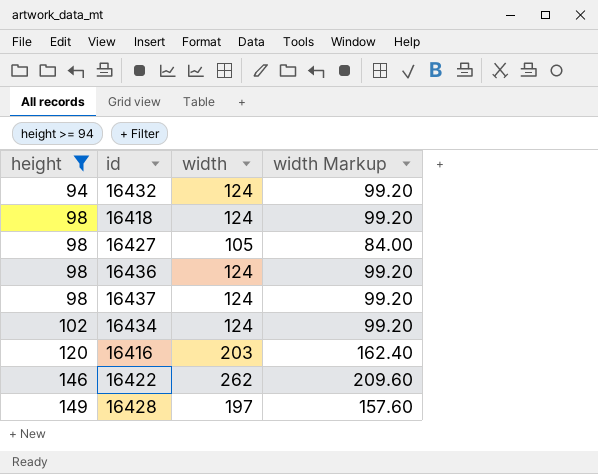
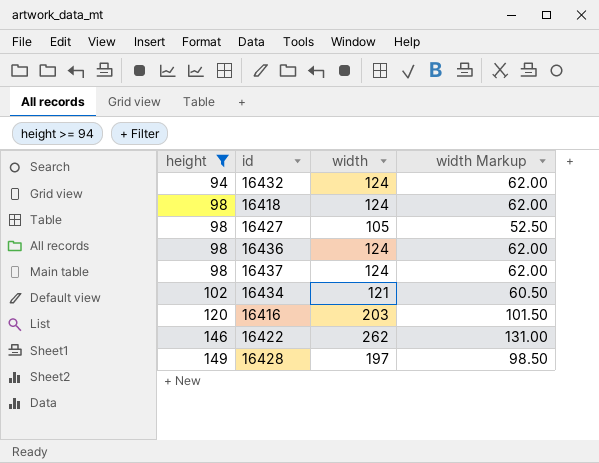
column width Markup | formula: [width] * 0.8 -> [width] * 0.5
16434 | width: 124 -> 121

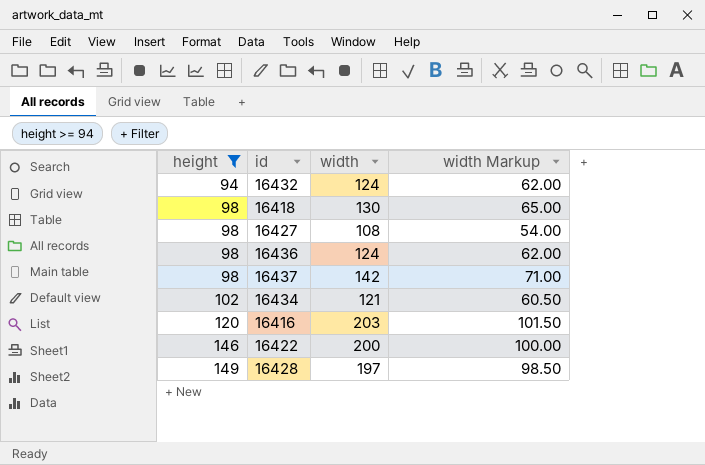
16418 | width: 124 -> 130
16418 | width Markup: 62.00 -> 65.00
16427 | width: 105 -> 108
16427 | width Markup: 52.50 -> 54.00
16437 | width: 124 -> 142
16437 | width Markup: 62.00 -> 71.00
16422 | width: 262 -> 200
16422 | width Markup: 131.00 -> 100.00

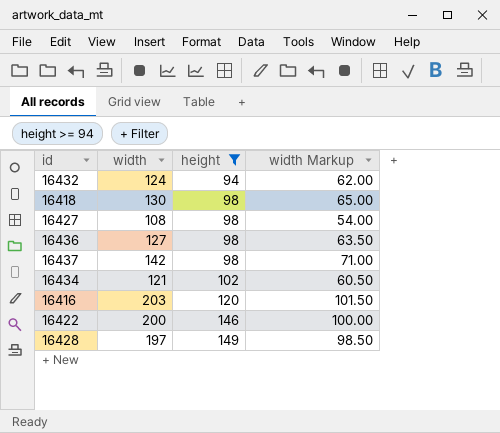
column height | position: 1 -> 3
16436 | width: 124 -> 127
16436 | width Markup: 62.00 -> 63.50

